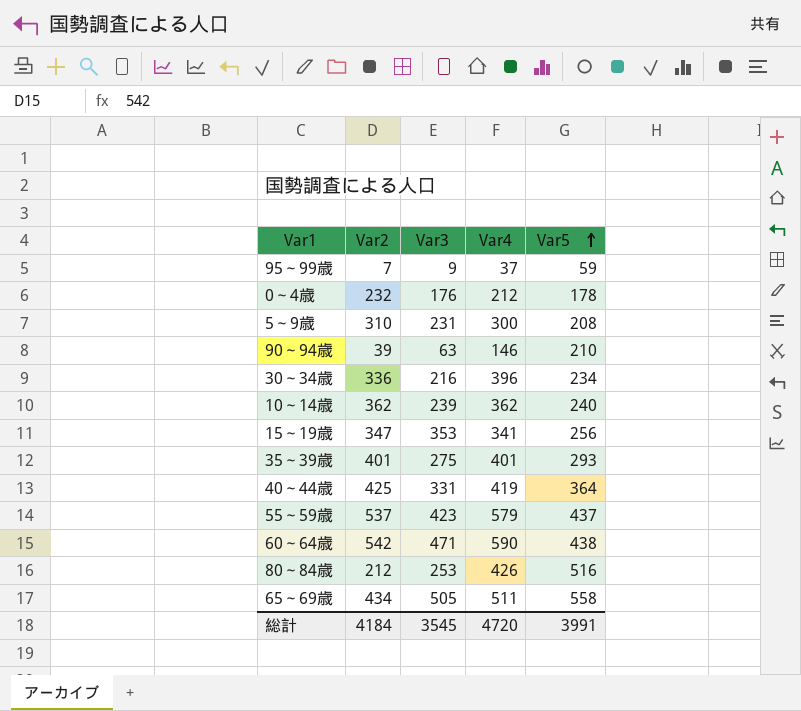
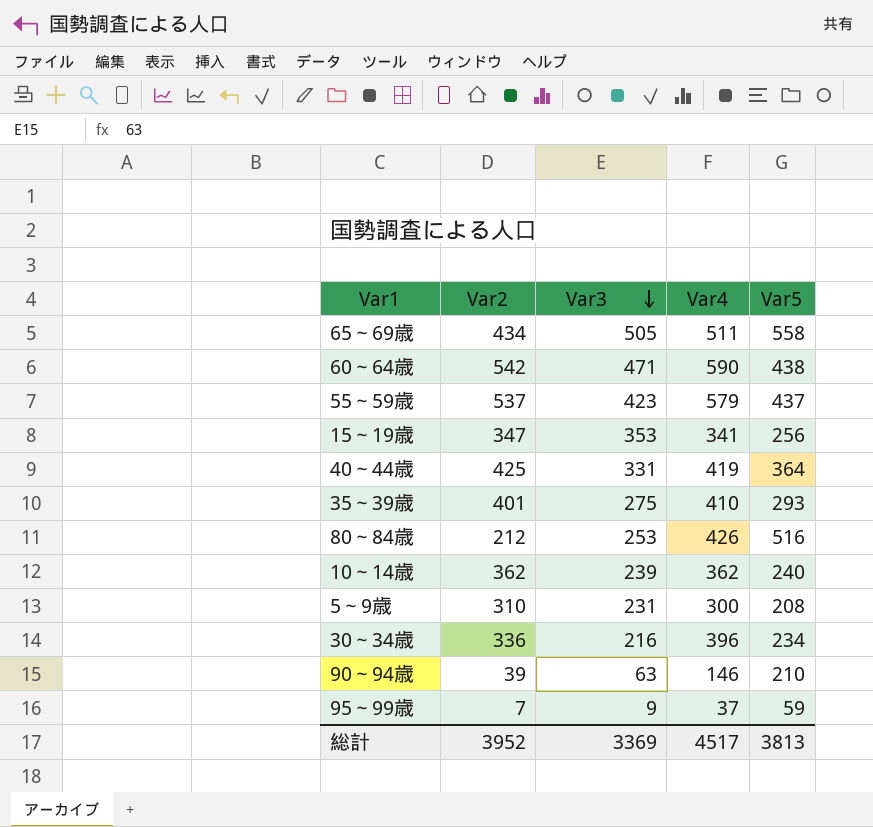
row order: Var5 ascending -> Var3 descending
row 0～4歳: 232 | 176 | 212 | 178 -> none
35～39歳 | Var4: 401 -> 410
総計 | Var2: 4184 -> 3952
総計 | Var3: 3545 -> 3369
総計 | Var4: 4720 -> 4517
総計 | Var5: 3991 -> 3813

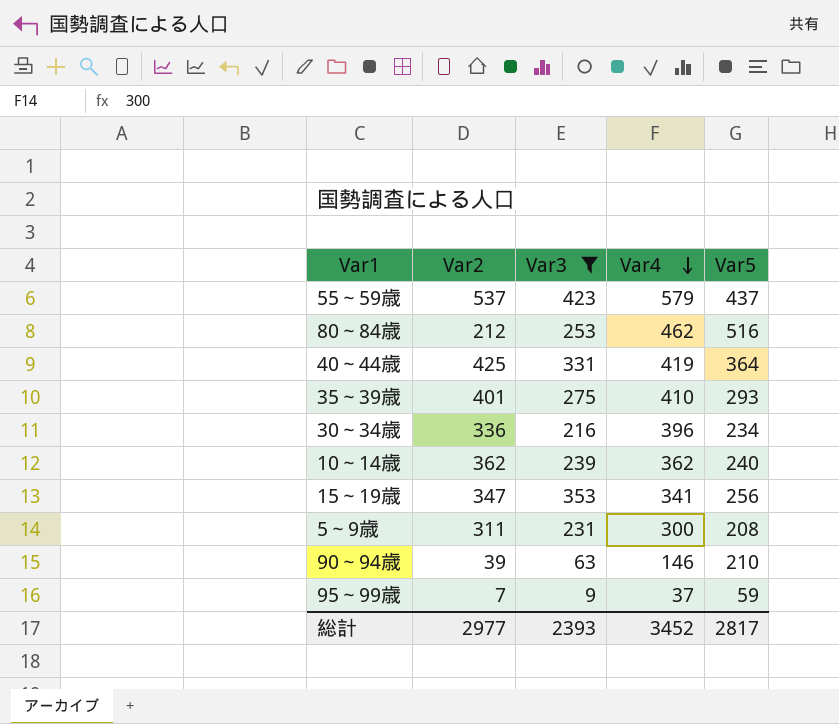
filter: none -> Var3 <= 423
row order: Var3 descending -> Var4 descending
80～84歳 | Var4: 426 -> 462
5～9歳 | Var2: 310 -> 311
総計 | Var2: 3952 -> 2977
総計 | Var3: 3369 -> 2393
総計 | Var4: 4517 -> 3452
総計 | Var5: 3813 -> 2817

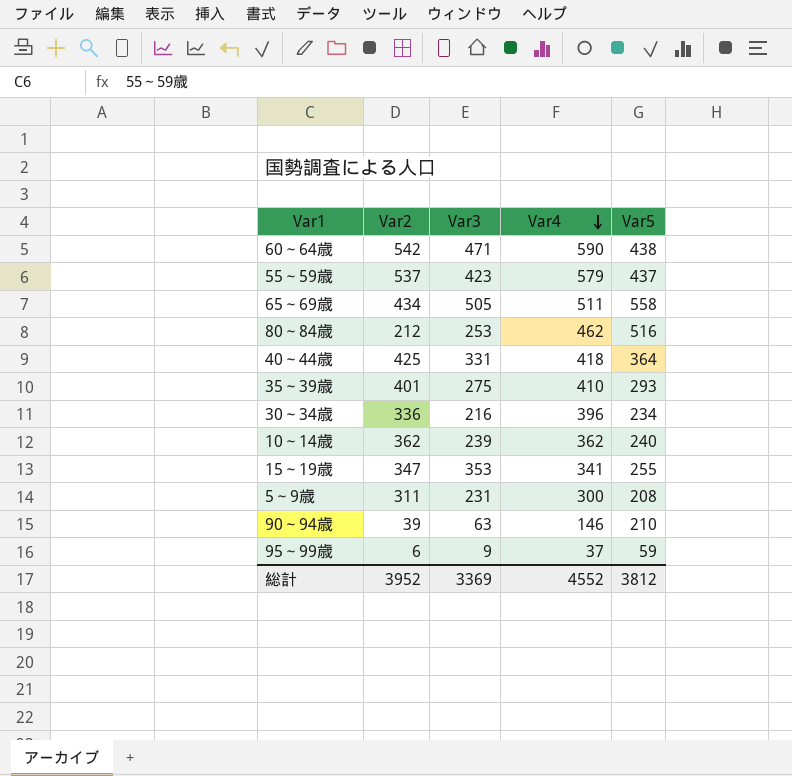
filter: Var3 <= 423 -> none
40～44歳 | Var4: 419 -> 418
15～19歳 | Var5: 256 -> 255
95～99歳 | Var2: 7 -> 6
総計 | Var2: 2977 -> 3952
総計 | Var3: 2393 -> 3369
総計 | Var4: 3452 -> 4552
総計 | Var5: 2817 -> 3812

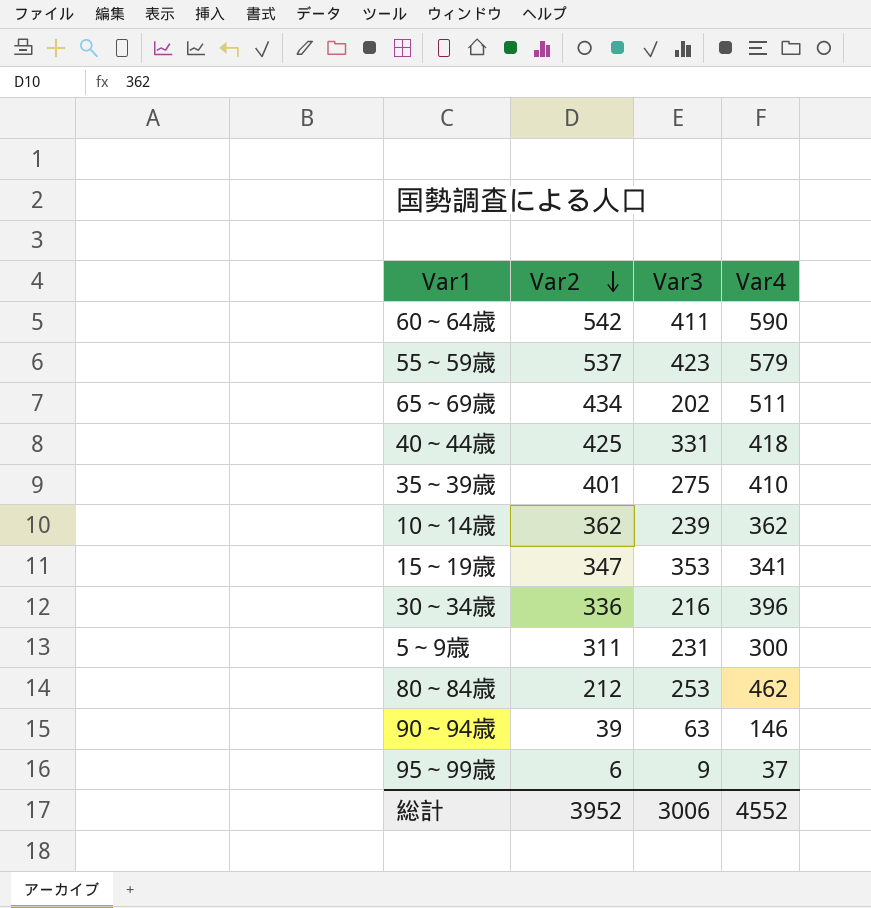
row order: Var4 descending -> Var2 descending
column Var5 | position: 5 -> none
60～64歳 | Var3: 471 -> 411
65～69歳 | Var3: 505 -> 202
総計 | Var3: 3369 -> 3006

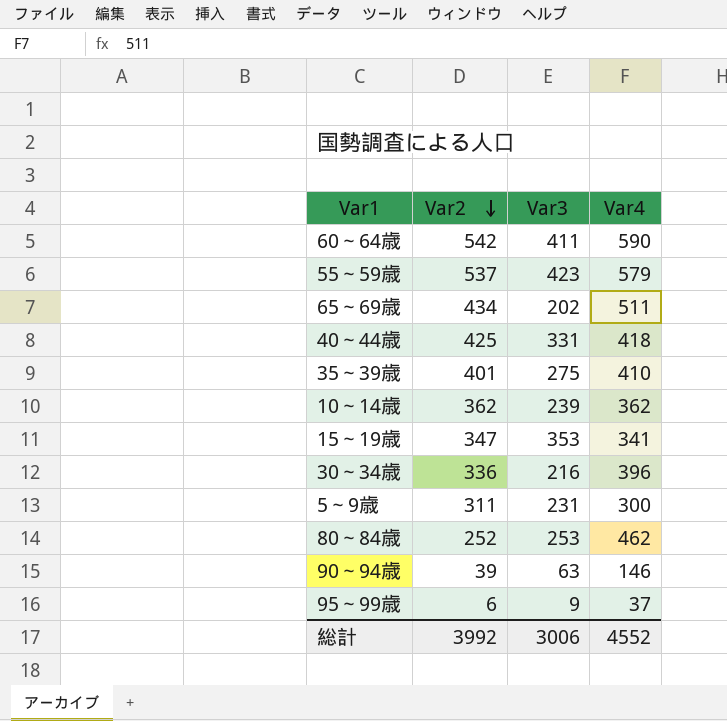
80～84歳 | Var2: 212 -> 252
総計 | Var2: 3952 -> 3992

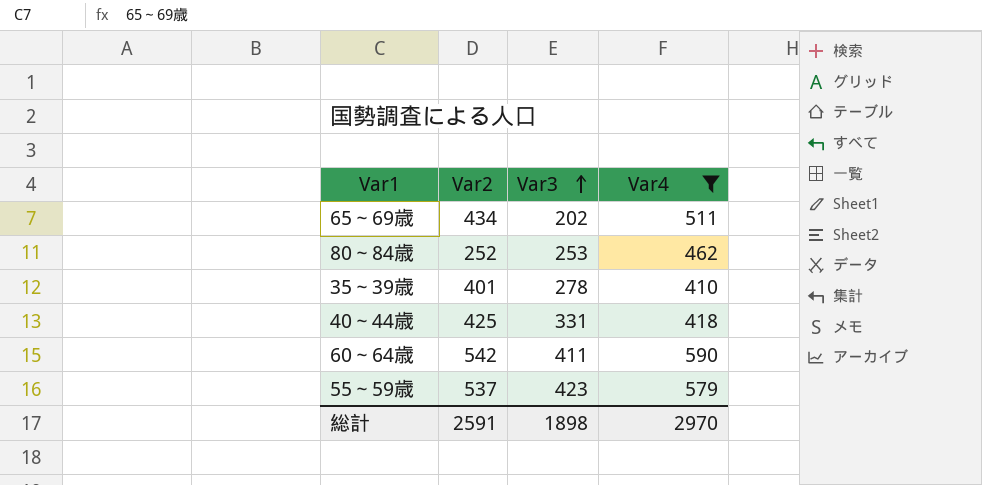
filter: none -> Var4 >= 410
row order: Var2 descending -> Var3 ascending
35～39歳 | Var3: 275 -> 278
総計 | Var2: 3992 -> 2591
総計 | Var3: 3006 -> 1898
総計 | Var4: 4552 -> 2970

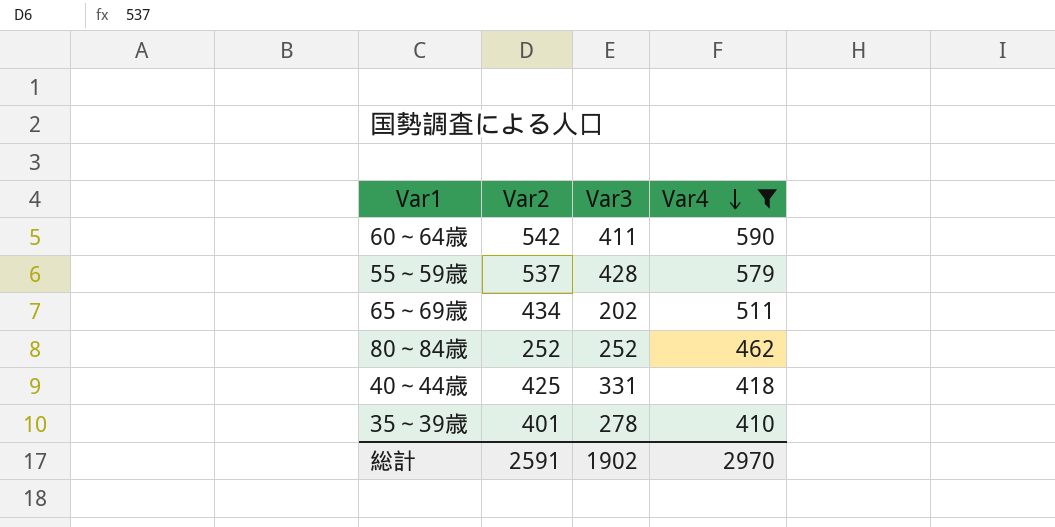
row order: Var3 ascending -> Var4 descending
55～59歳 | Var3: 423 -> 428
80～84歳 | Var3: 253 -> 252
総計 | Var3: 1898 -> 1902

